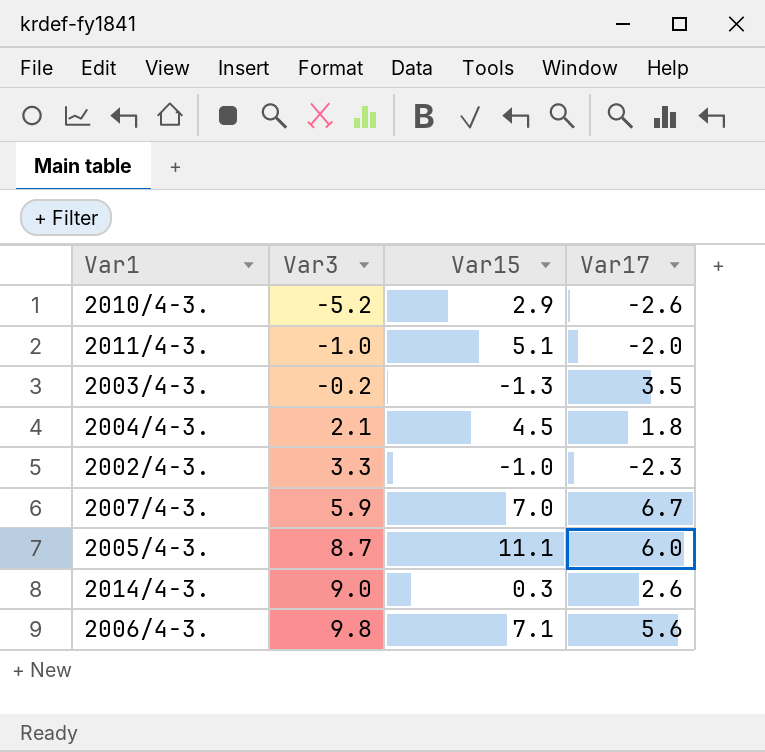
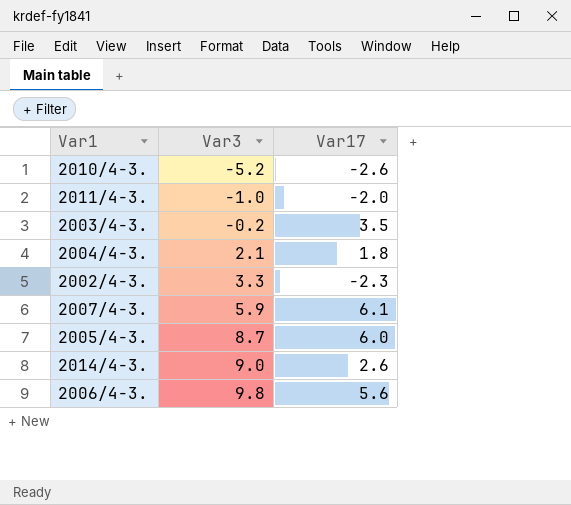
column Var15 | position: 3 -> none
2007/4-3. | Var17: 6.7 -> 6.1

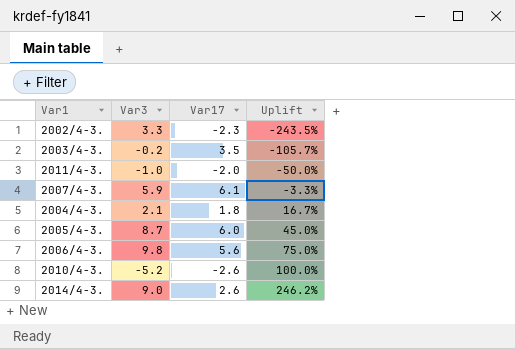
row order: Var3 ascending -> Uplift ascending
column Uplift | formula: none -> ([Var3] - [Var17]) / [Var17]

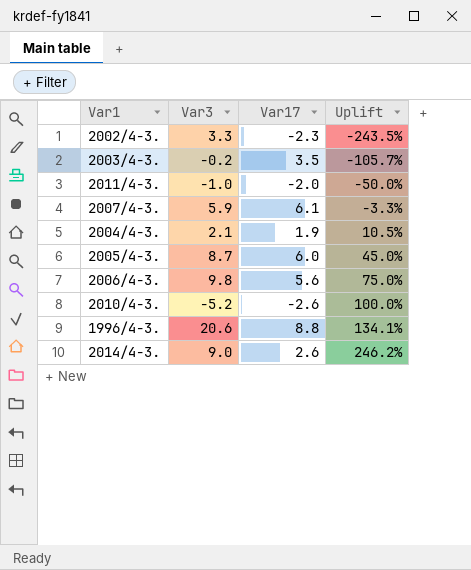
2004/4-3. | Var17: 1.8 -> 1.9
2004/4-3. | Uplift: 16.7% -> 10.5%
row 1996/4-3.: none -> 20.6 | 8.8 | 134.1%

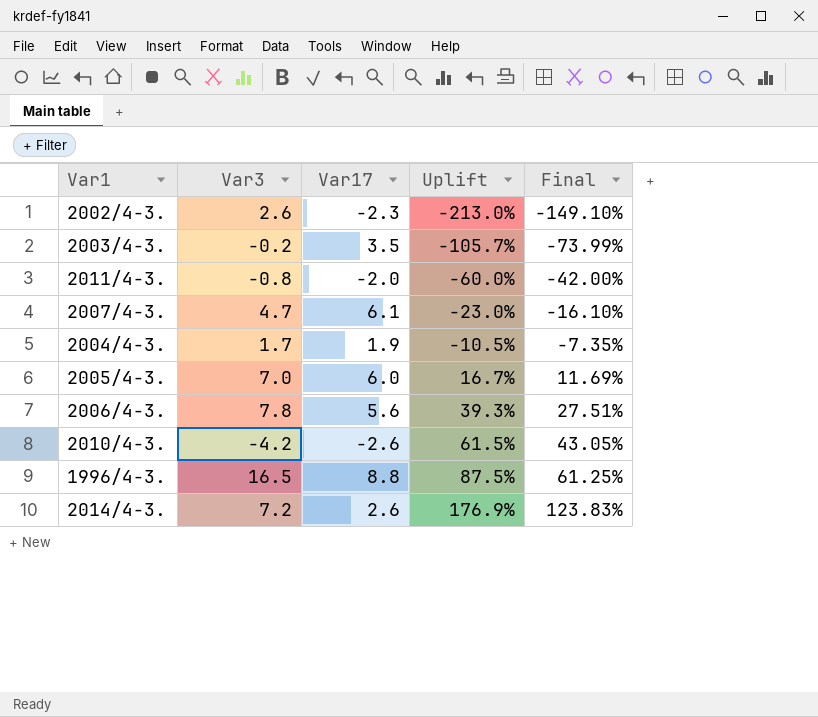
column Final | formula: none -> [Uplift] * 0.7
2002/4-3. | Var3: 3.3 -> 2.6
2002/4-3. | Uplift: -243.5% -> -213.0%
2011/4-3. | Var3: -1.0 -> -0.8
2011/4-3. | Uplift: -50.0% -> -60.0%
2007/4-3. | Var3: 5.9 -> 4.7
2007/4-3. | Uplift: -3.3% -> -23.0%
2004/4-3. | Var3: 2.1 -> 1.7
2004/4-3. | Uplift: 10.5% -> -10.5%
2005/4-3. | Var3: 8.7 -> 7.0
2005/4-3. | Uplift: 45.0% -> 16.7%
2006/4-3. | Var3: 9.8 -> 7.8
2006/4-3. | Uplift: 75.0% -> 39.3%
2010/4-3. | Var3: -5.2 -> -4.2
2010/4-3. | Uplift: 100.0% -> 61.5%
1996/4-3. | Var3: 20.6 -> 16.5
1996/4-3. | Uplift: 134.1% -> 87.5%
2014/4-3. | Var3: 9.0 -> 7.2
2014/4-3. | Uplift: 246.2% -> 176.9%

